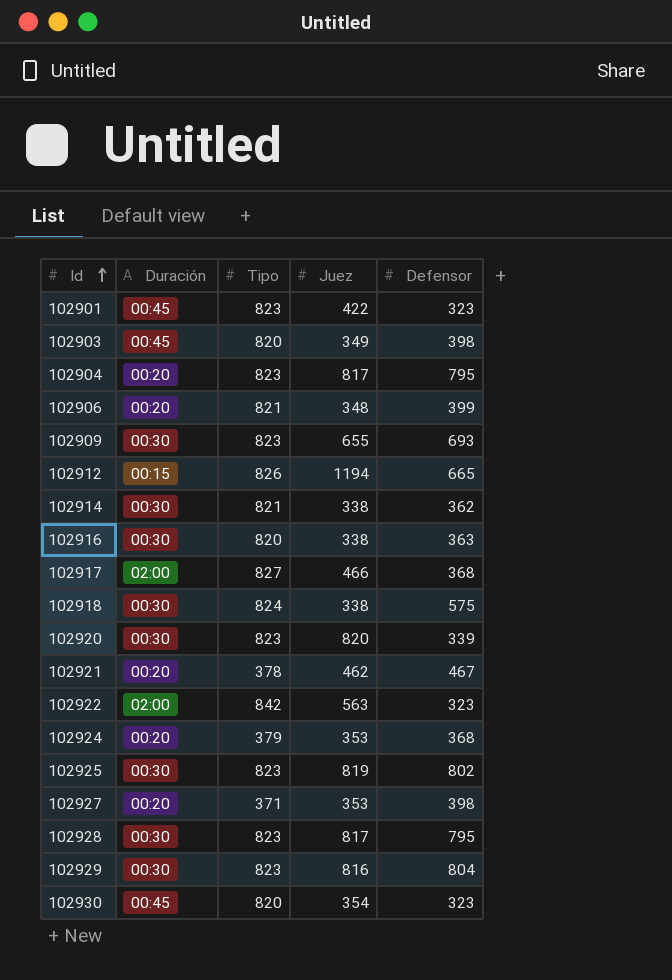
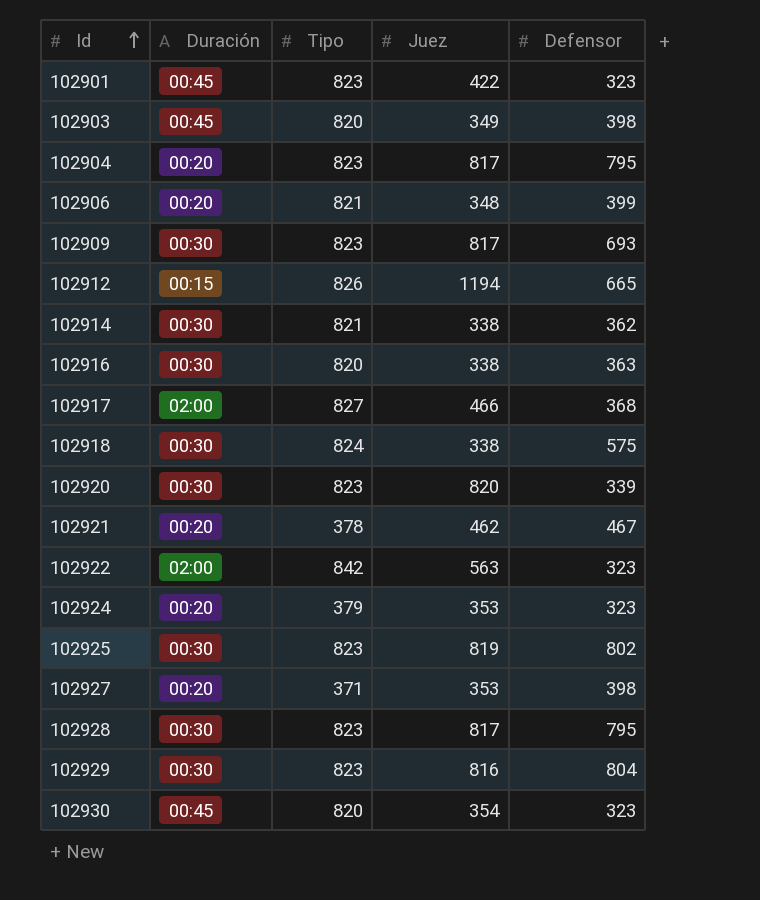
102909 | Juez: 655 -> 817
102924 | Defensor: 368 -> 323

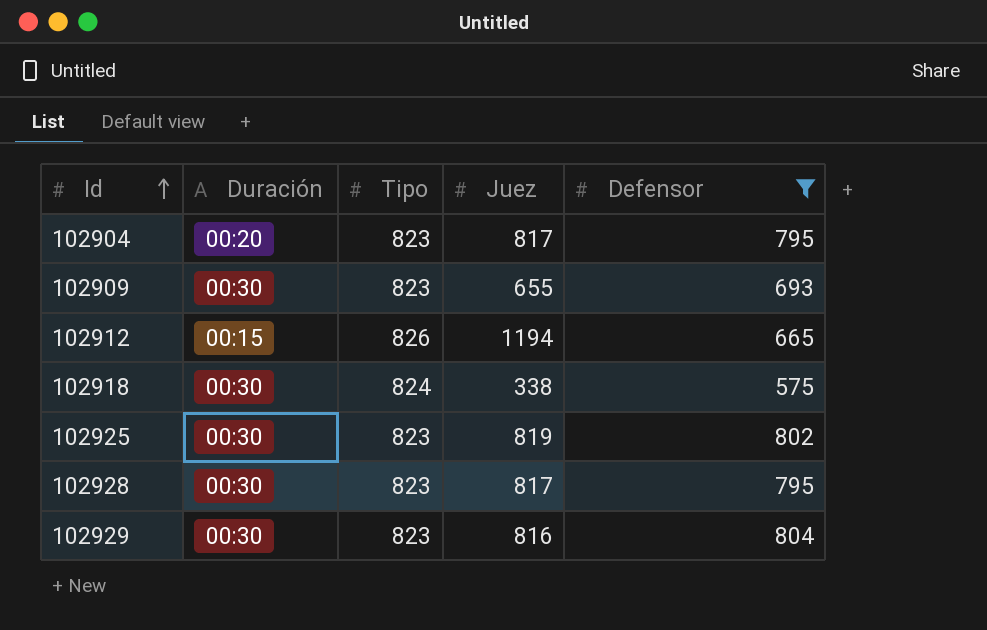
filter: none -> Defensor >= 575
102909 | Juez: 817 -> 655

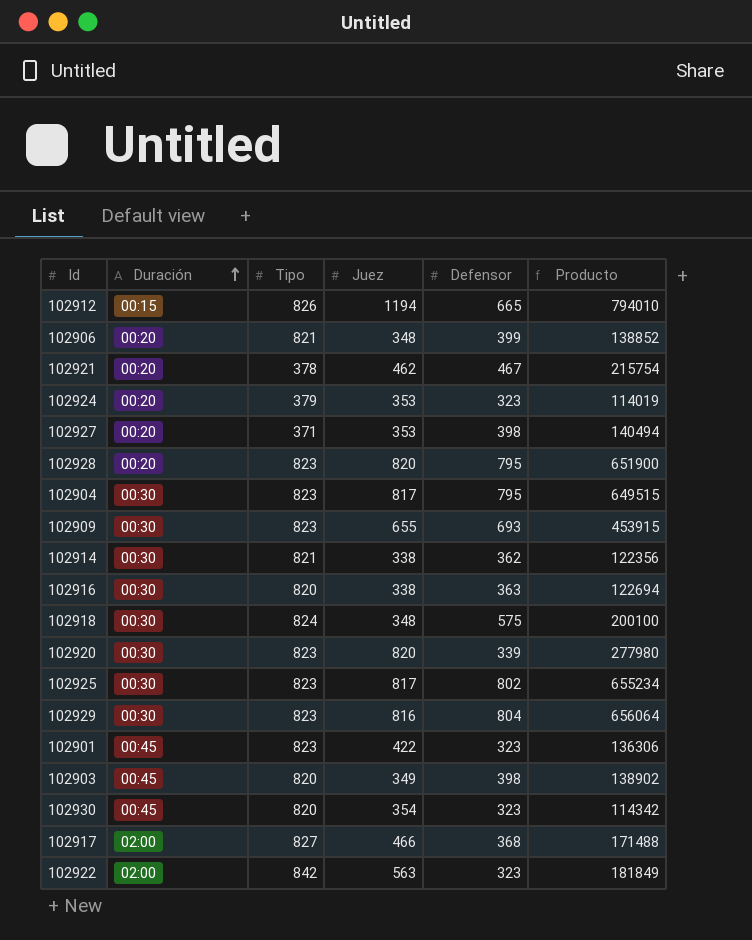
filter: Defensor >= 575 -> none
row order: Id ascending -> Duración ascending
column Producto | formula: none -> [Juez] * [Defensor]
102928 | Duración: 00:30 -> 00:20
102928 | Juez: 817 -> 820
102904 | Duración: 00:20 -> 00:30
102918 | Juez: 338 -> 348
102925 | Juez: 819 -> 817

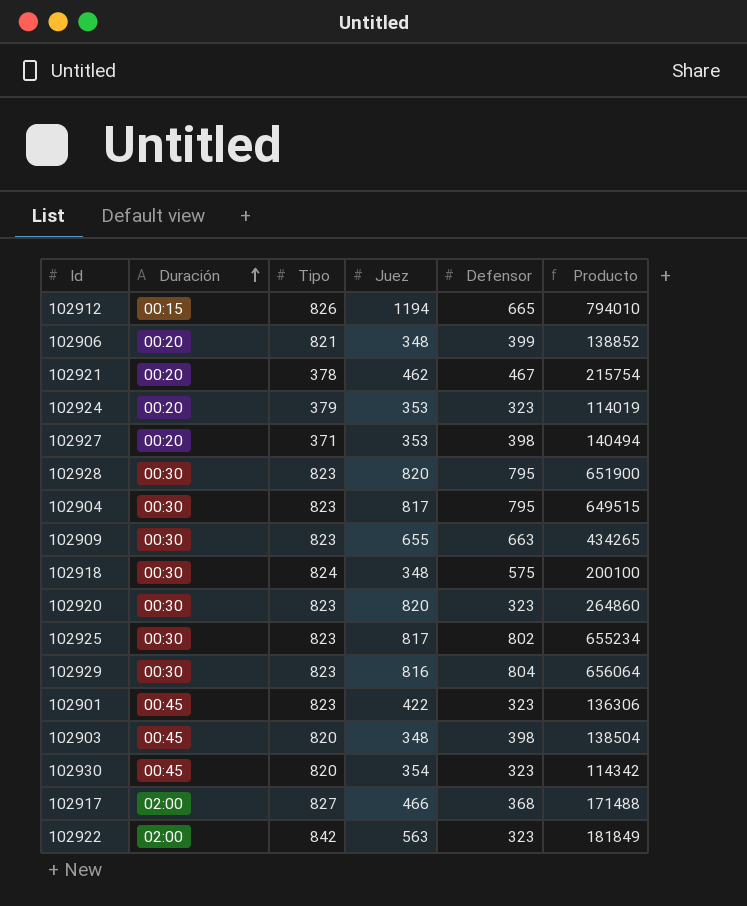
row 102914: 00:30 | 821 | 338 | 362 | 122356 -> none
row 102916: 00:30 | 820 | 338 | 363 | 122694 -> none
102928 | Duración: 00:20 -> 00:30
102909 | Defensor: 693 -> 663
102909 | Producto: 453915 -> 434265
102920 | Defensor: 339 -> 323
102920 | Producto: 277980 -> 264860
102903 | Juez: 349 -> 348
102903 | Producto: 138902 -> 138504

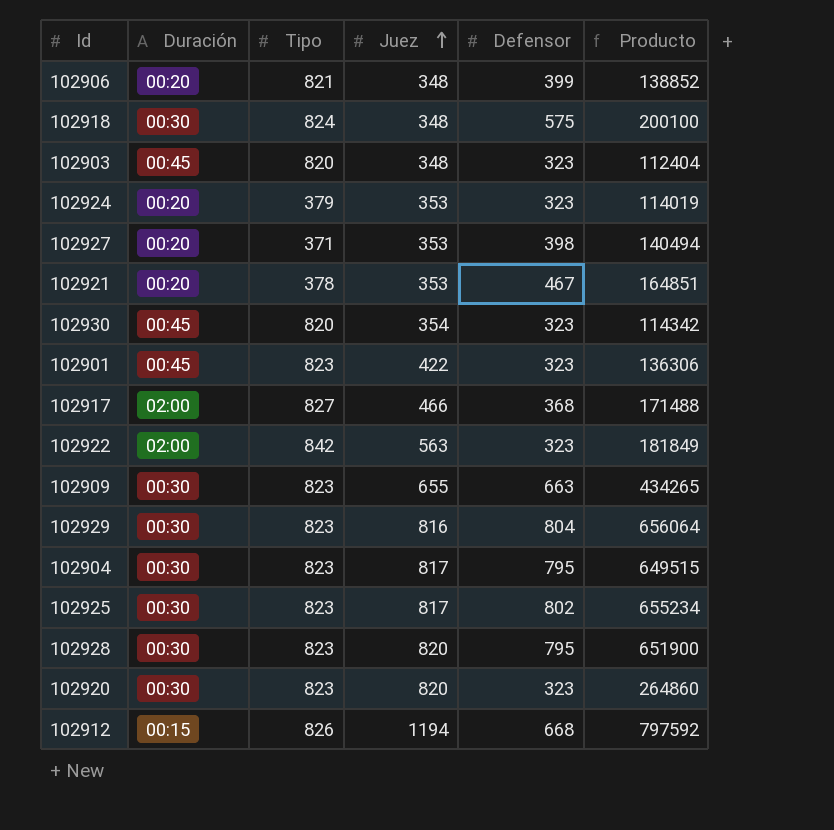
row order: Duración ascending -> Juez ascending
102903 | Defensor: 398 -> 323
102903 | Producto: 138504 -> 112404
102921 | Juez: 462 -> 353
102921 | Producto: 215754 -> 164851
102912 | Defensor: 665 -> 668
102912 | Producto: 794010 -> 797592

